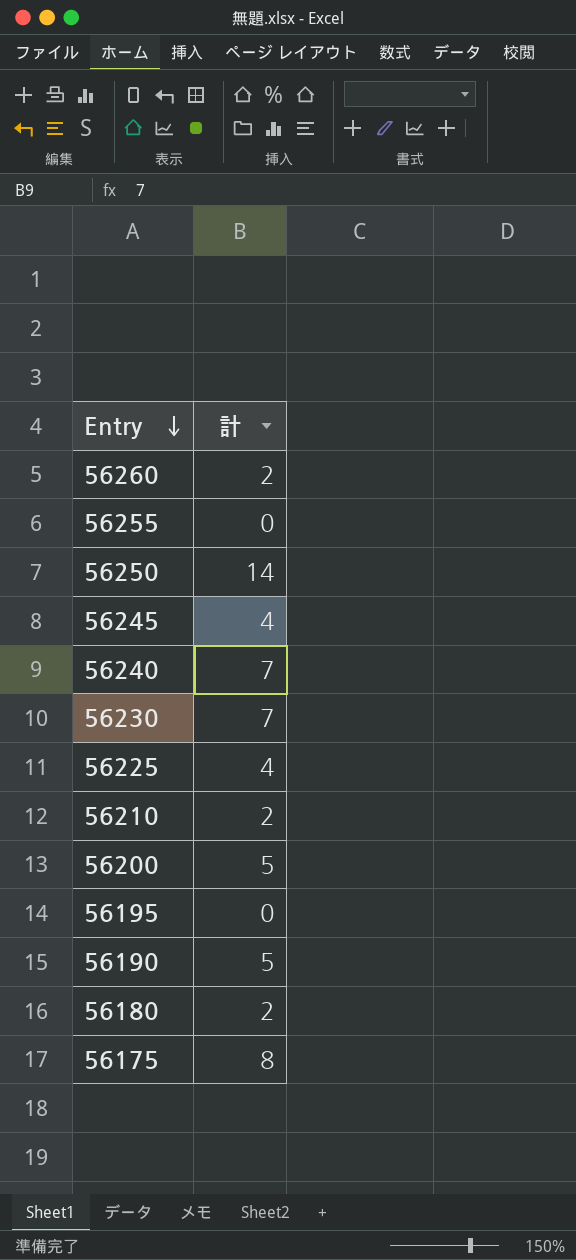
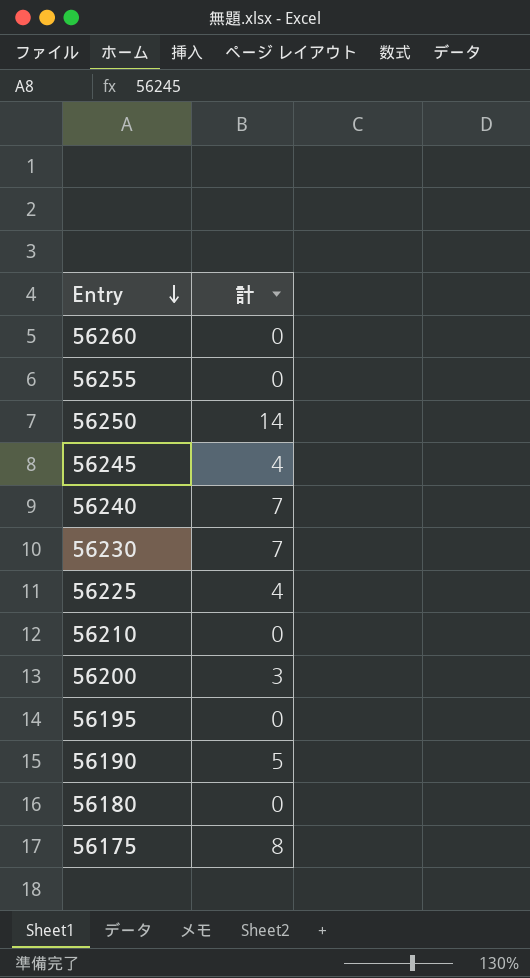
56260 | 計: 2 -> 0
56210 | 計: 2 -> 0
56200 | 計: 5 -> 3
56180 | 計: 2 -> 0

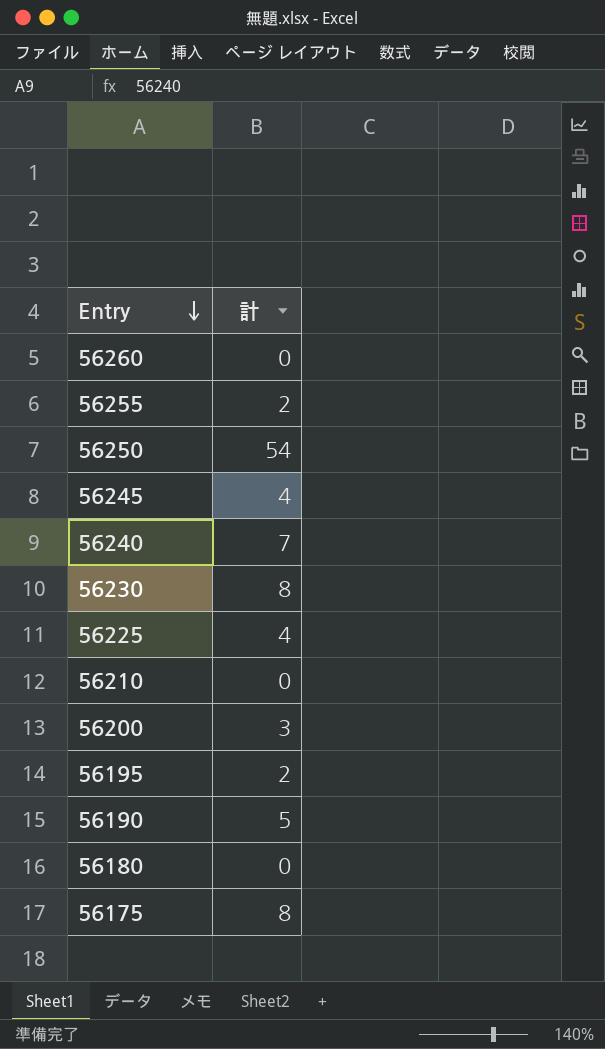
56255 | 計: 0 -> 2
56250 | 計: 14 -> 54
56230 | 計: 7 -> 8
56195 | 計: 0 -> 2

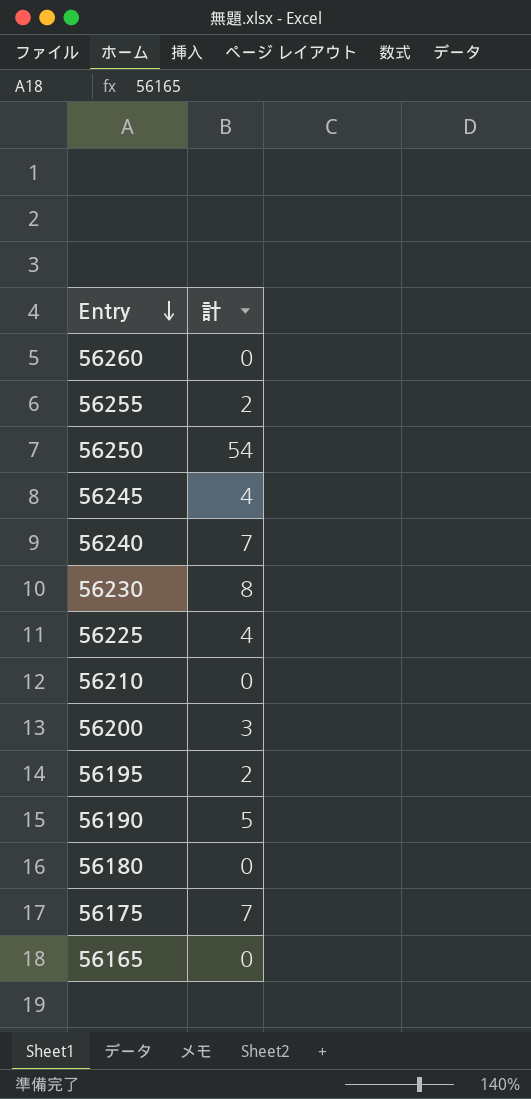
56175 | 計: 8 -> 7
row 56165: none -> 0

